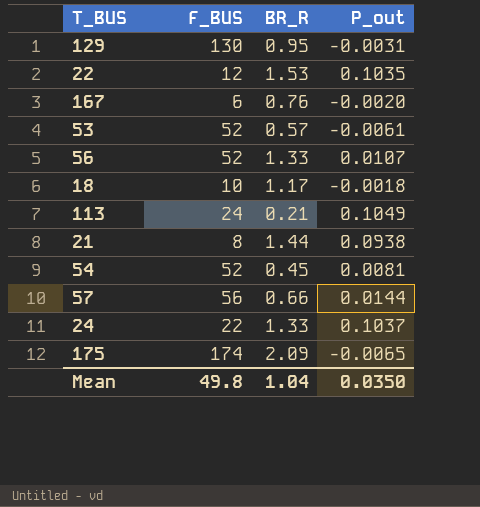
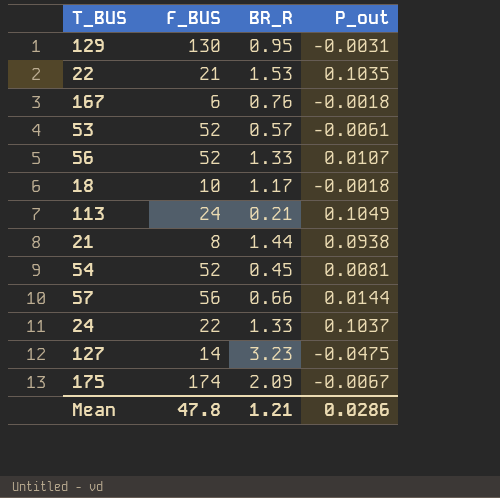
22 | F_BUS: 12 -> 21
167 | P_out: -0.0020 -> -0.0018
row 127: none -> 14 | 3.23 | -0.0475
175 | P_out: -0.0065 -> -0.0067
Mean | F_BUS: 49.8 -> 47.8
Mean | BR_R: 1.04 -> 1.21
Mean | P_out: 0.0350 -> 0.0286

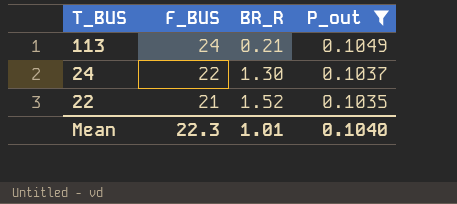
filter: none -> P_out >= 0.1035
row order: none -> T_BUS descending
24 | BR_R: 1.33 -> 1.30
22 | BR_R: 1.53 -> 1.52
Mean | F_BUS: 47.8 -> 22.3
Mean | BR_R: 1.21 -> 1.01
Mean | P_out: 0.0286 -> 0.1040

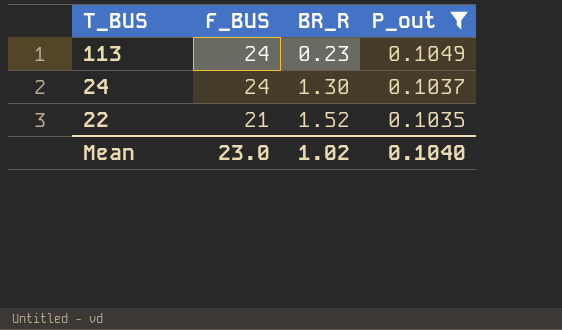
113 | BR_R: 0.21 -> 0.23
24 | F_BUS: 22 -> 24
Mean | F_BUS: 22.3 -> 23.0
Mean | BR_R: 1.01 -> 1.02

